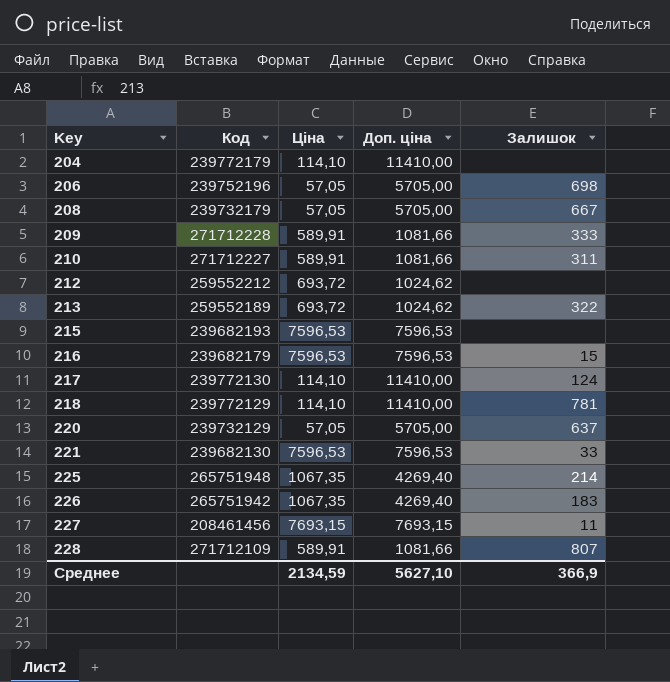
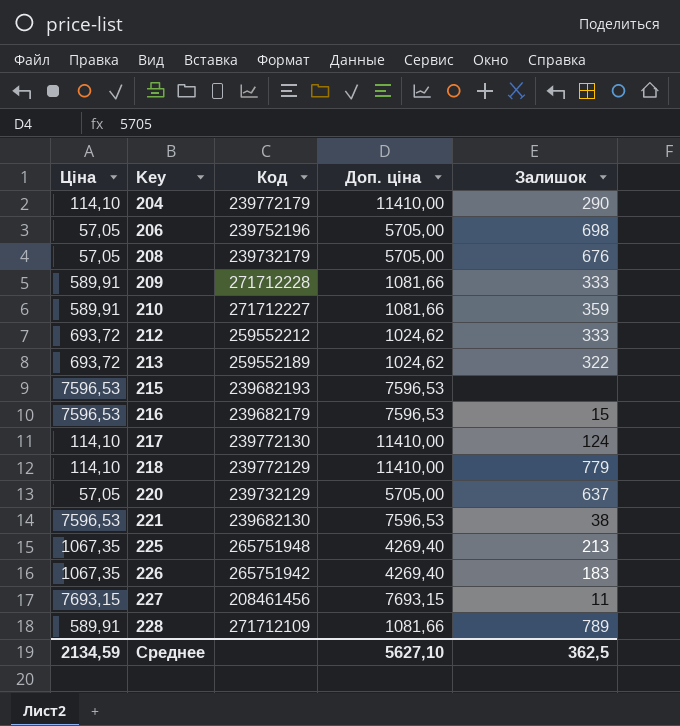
column Ціна | position: 3 -> 1
204 | Залишок: none -> 290
208 | Залишок: 667 -> 676
210 | Залишок: 311 -> 359
212 | Залишок: none -> 333
218 | Залишок: 781 -> 779
221 | Залишок: 33 -> 38
225 | Залишок: 214 -> 213
228 | Залишок: 807 -> 789
Среднее | Залишок: 366,9 -> 362,5

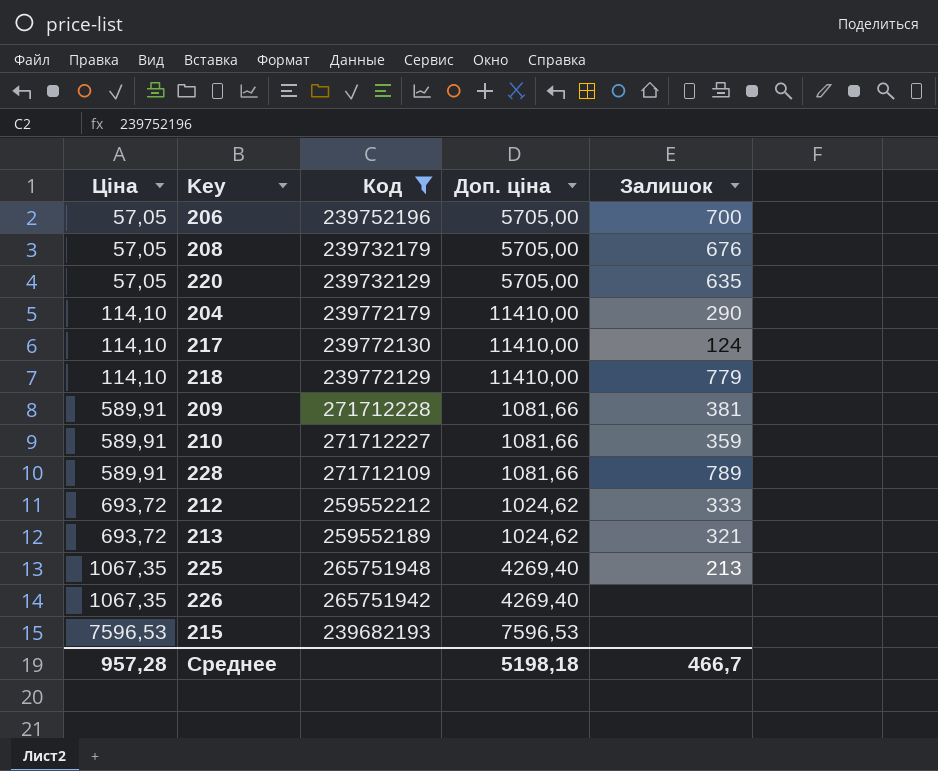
filter: none -> Код >= 239682193
row order: Key ascending -> Ціна ascending
206 | Залишок: 698 -> 700
220 | Залишок: 637 -> 635
209 | Залишок: 333 -> 381
213 | Залишок: 322 -> 321
226 | Залишок: 183 -> none
Среднее | Ціна: 2134,59 -> 957,28
Среднее | Доп. ціна: 5627,10 -> 5198,18
Среднее | Залишок: 362,5 -> 466,7

